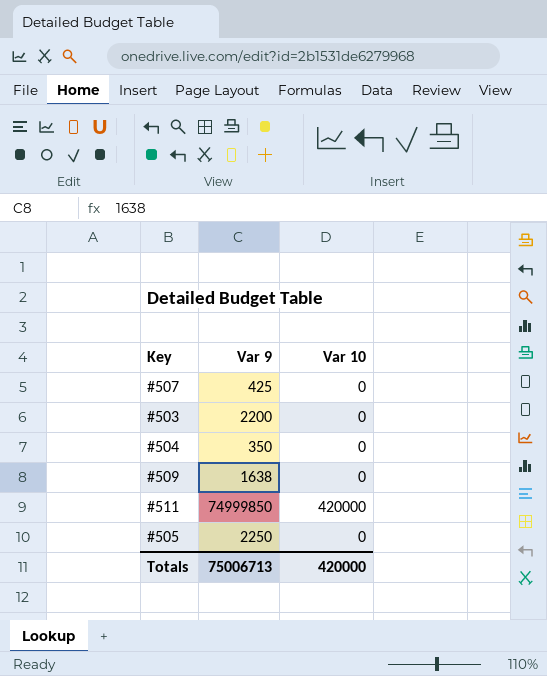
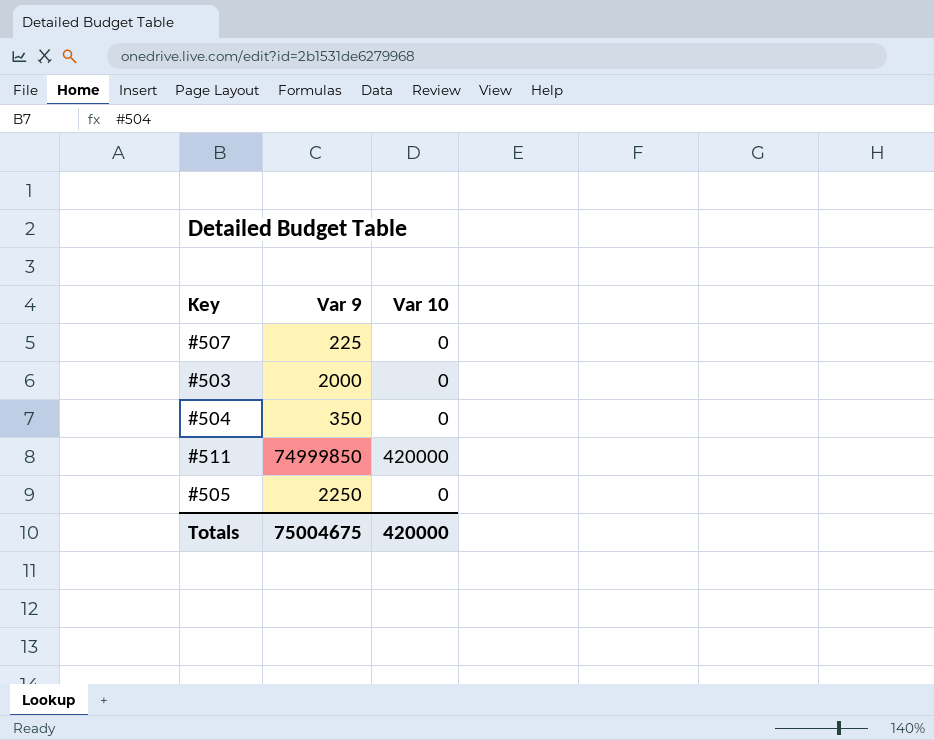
row #509: 1638 | 0 -> none
#507 | Var 9: 425 -> 225
#503 | Var 9: 2200 -> 2000
Totals | Var 9: 75006713 -> 75004675

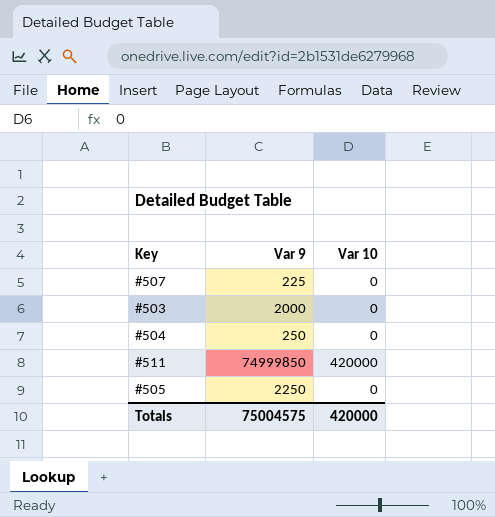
#504 | Var 9: 350 -> 250
Totals | Var 9: 75004675 -> 75004575

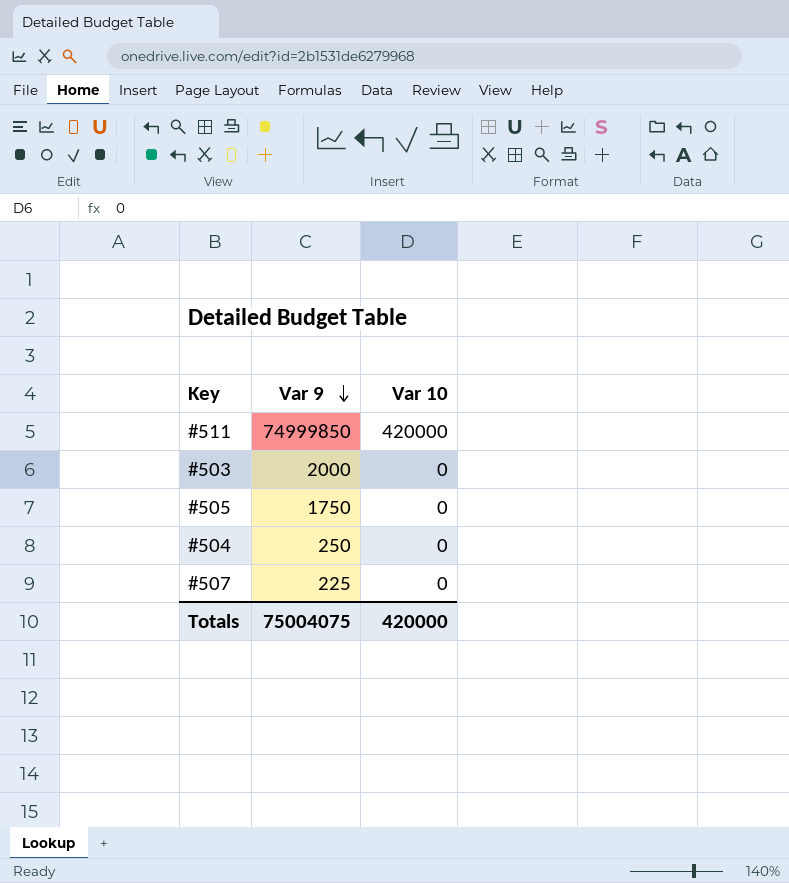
row order: none -> Var 9 descending
#505 | Var 9: 2250 -> 1750
Totals | Var 9: 75004575 -> 75004075

